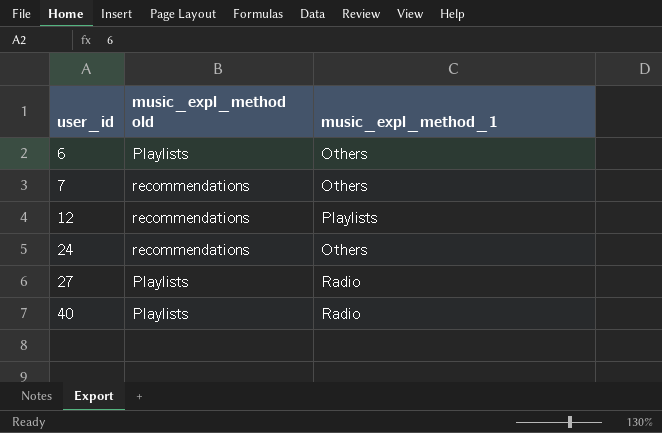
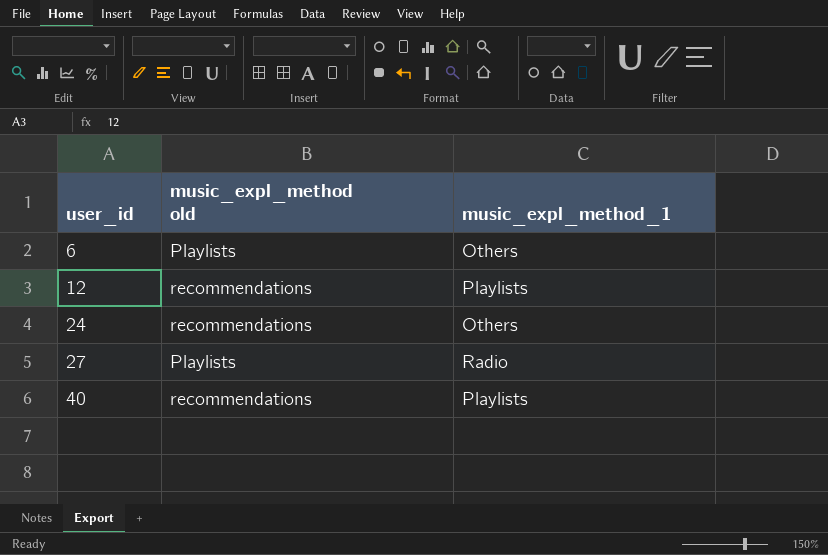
row 7: recommendations | Others -> none
40 | music_expl_method old: Playlists -> recommendations
40 | music_expl_method_1: Radio -> Playlists

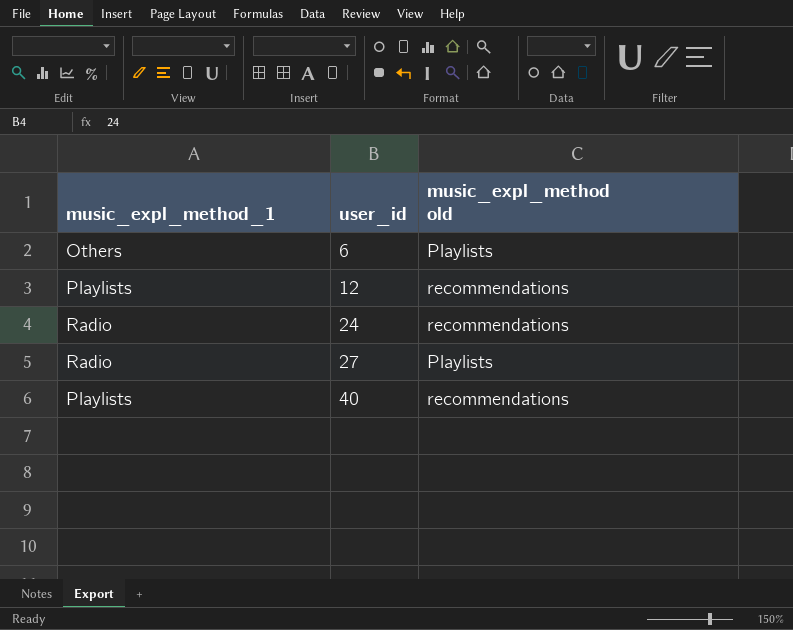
column music_expl_method_1 | position: 3 -> 1
24 | music_expl_method_1: Others -> Radio

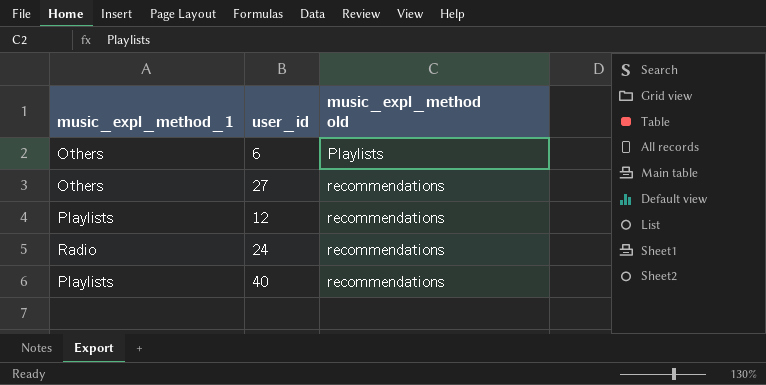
row order: user_id ascending -> music_expl_method old ascending
27 | music_expl_method_1: Radio -> Others
27 | music_expl_method old: Playlists -> recommendations

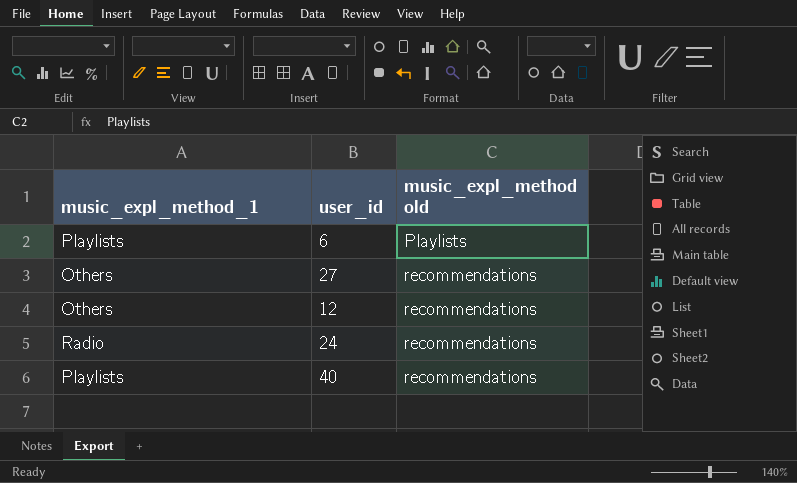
6 | music_expl_method_1: Others -> Playlists
12 | music_expl_method_1: Playlists -> Others

